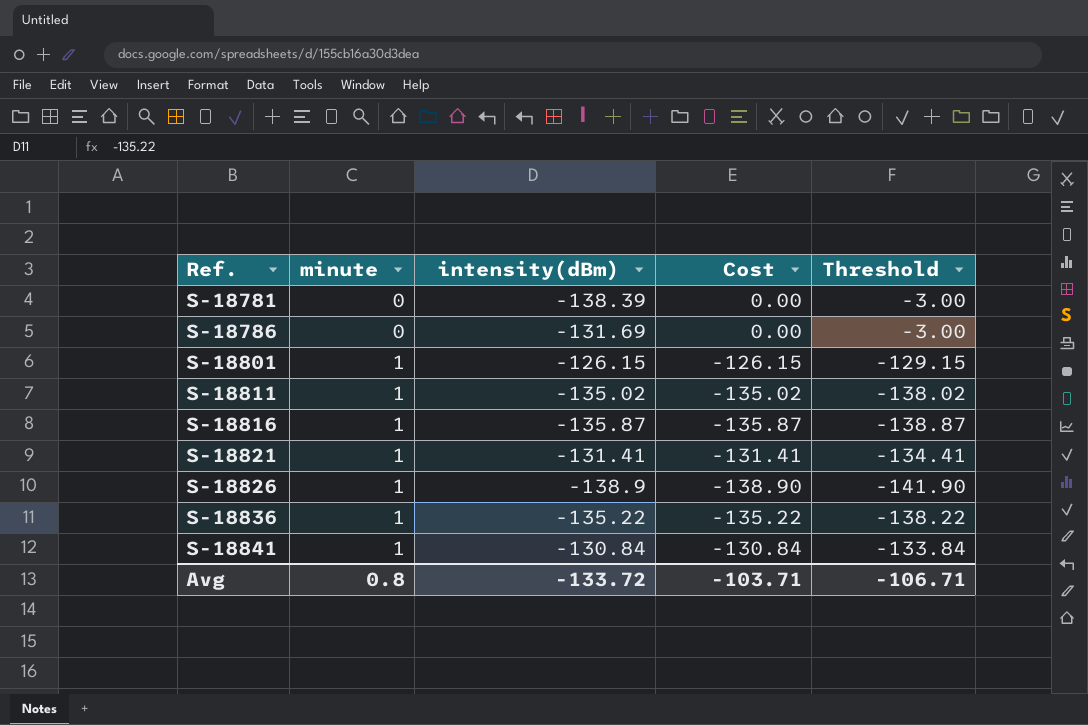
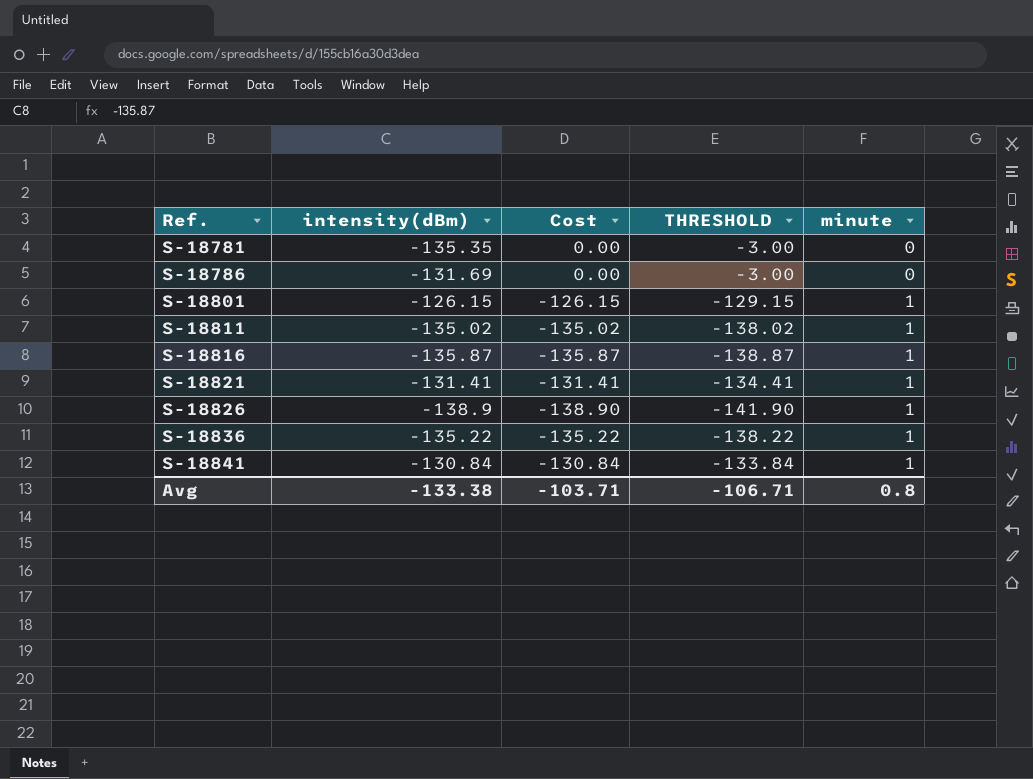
column name: Threshold -> THRESHOLD
column minute | position: 2 -> 5
S-18781 | intensity(dBm): -138.39 -> -135.35
Avg | intensity(dBm): -133.72 -> -133.38

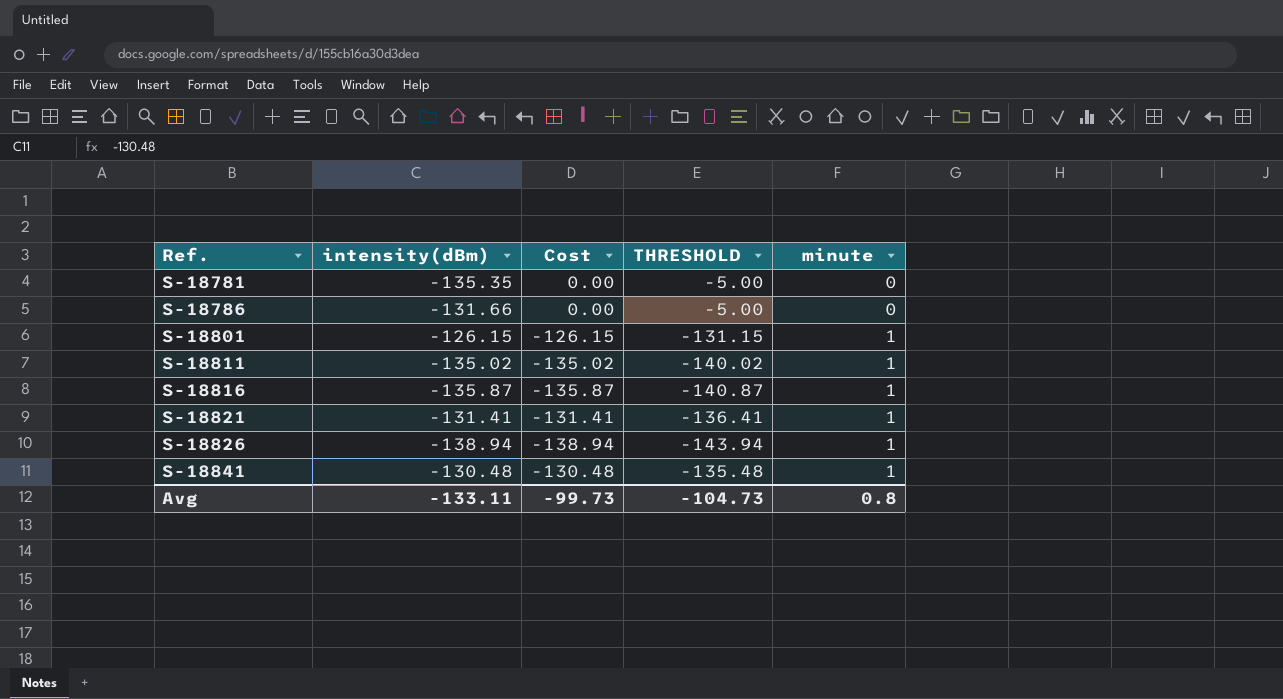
column THRESHOLD | formula: [Cost] - 3 -> [Cost] - 5
row S-18836: -135.22 | -135.22 | -138.22 | 1 -> none
S-18786 | intensity(dBm): -131.69 -> -131.66
S-18826 | intensity(dBm): -138.9 -> -138.94
S-18826 | Cost: -138.90 -> -138.94
S-18841 | intensity(dBm): -130.84 -> -130.48
S-18841 | Cost: -130.84 -> -130.48
Avg | intensity(dBm): -133.38 -> -133.11
Avg | Cost: -103.71 -> -99.73
Avg | THRESHOLD: -106.71 -> -104.73

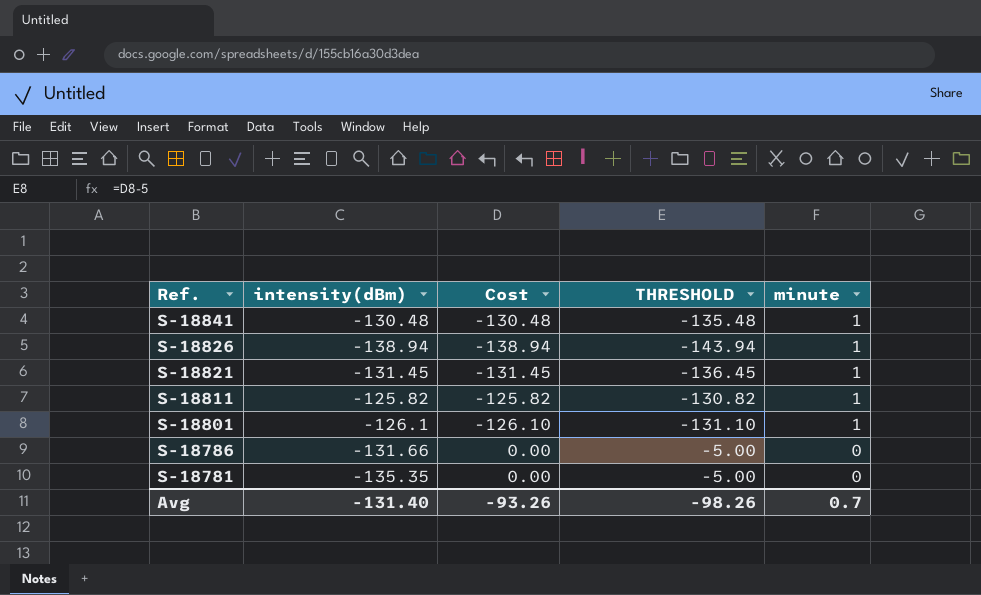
row order: Ref. ascending -> Ref. descending
row S-18816: -135.87 | -135.87 | -140.87 | 1 -> none
S-18821 | intensity(dBm): -131.41 -> -131.45
S-18821 | Cost: -131.41 -> -131.45
S-18821 | THRESHOLD: -136.41 -> -136.45
S-18811 | intensity(dBm): -135.02 -> -125.82
S-18811 | Cost: -135.02 -> -125.82
S-18811 | THRESHOLD: -140.02 -> -130.82
S-18801 | intensity(dBm): -126.15 -> -126.1
S-18801 | Cost: -126.15 -> -126.10
S-18801 | THRESHOLD: -131.15 -> -131.10
Avg | intensity(dBm): -133.11 -> -131.40
Avg | Cost: -99.73 -> -93.26
Avg | THRESHOLD: -104.73 -> -98.26
Avg | minute: 0.8 -> 0.7

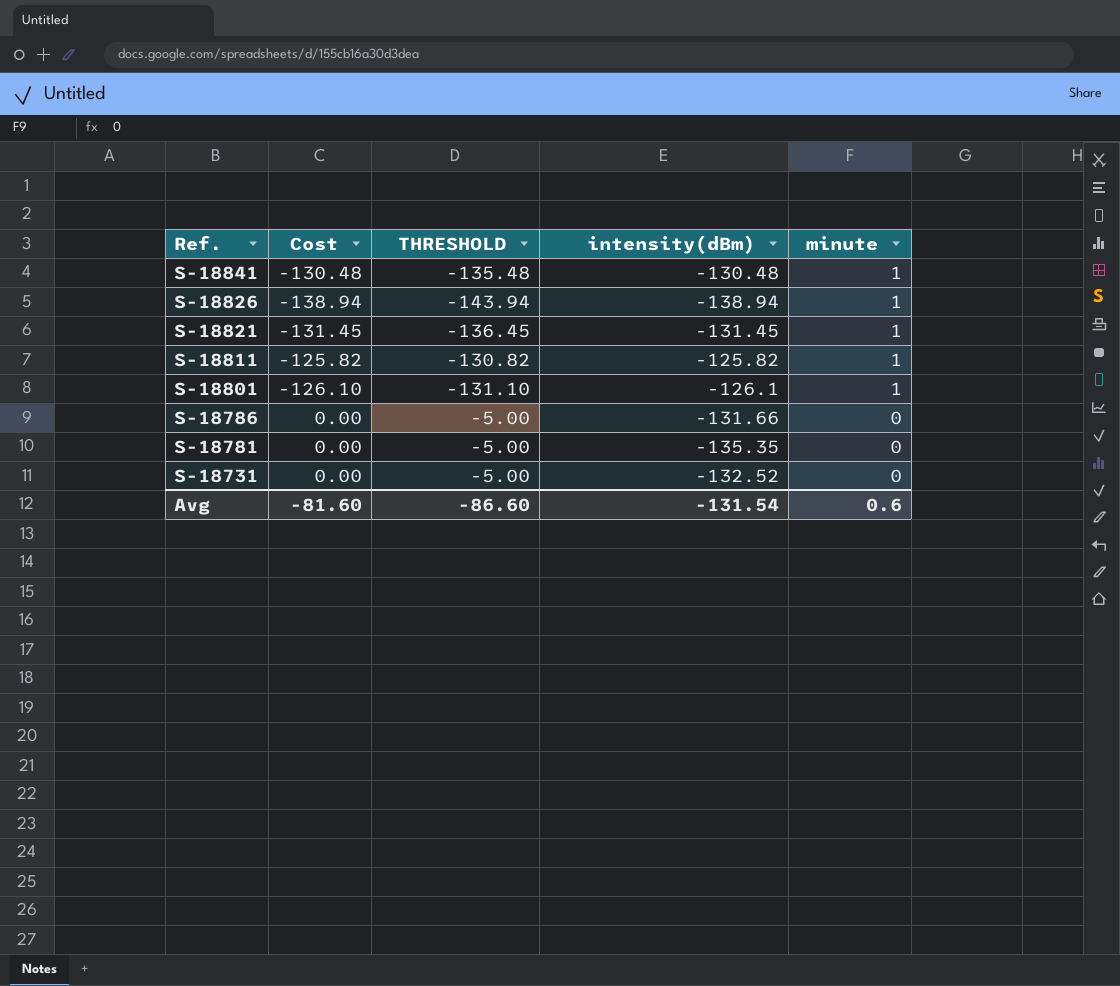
column intensity(dBm) | position: 2 -> 4
row S-18731: none -> 0.00 | -5.00 | -132.52 | 0
Avg | Cost: -93.26 -> -81.60
Avg | THRESHOLD: -98.26 -> -86.60
Avg | intensity(dBm): -131.40 -> -131.54
Avg | minute: 0.7 -> 0.6

